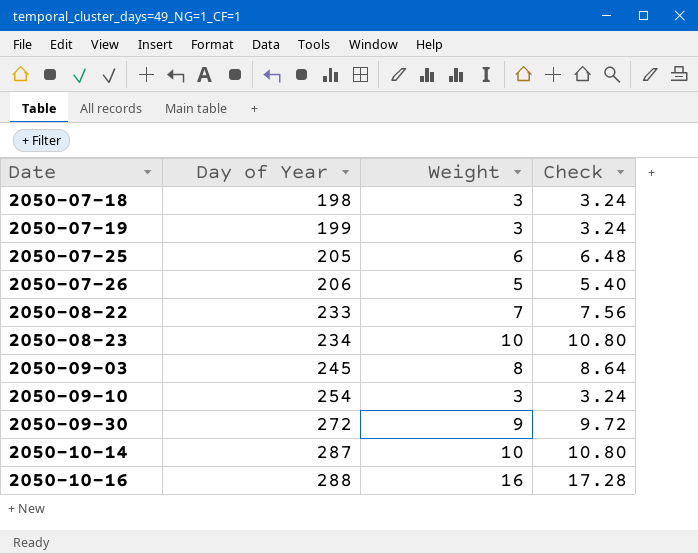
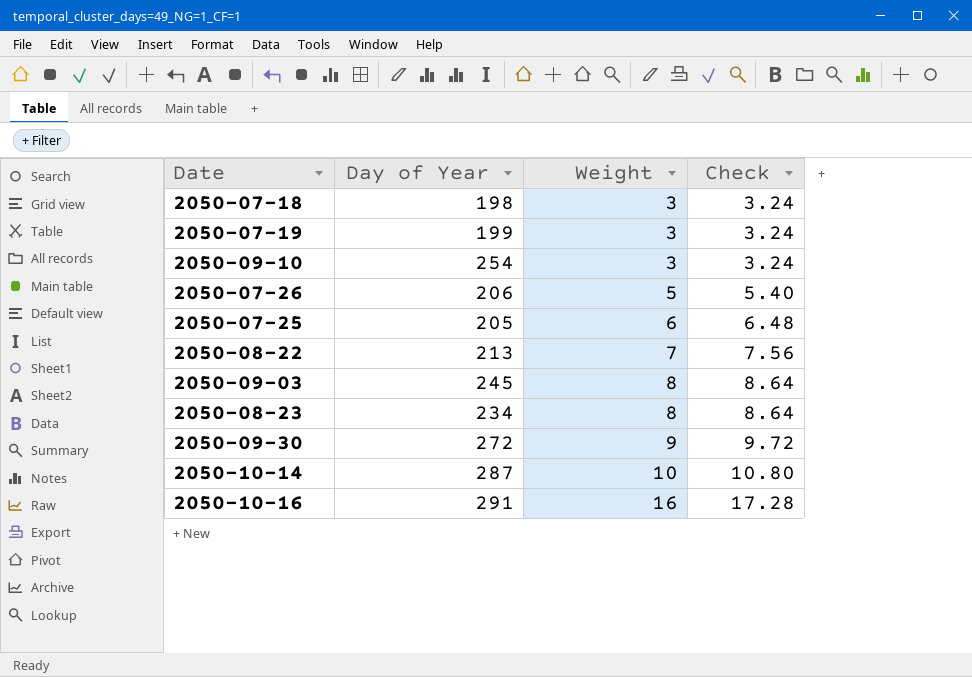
row order: Date ascending -> Weight ascending
2050-08-22 | Day of Year: 233 -> 213
2050-08-23 | Weight: 10 -> 8
2050-08-23 | Check: 10.80 -> 8.64
2050-10-16 | Day of Year: 288 -> 291

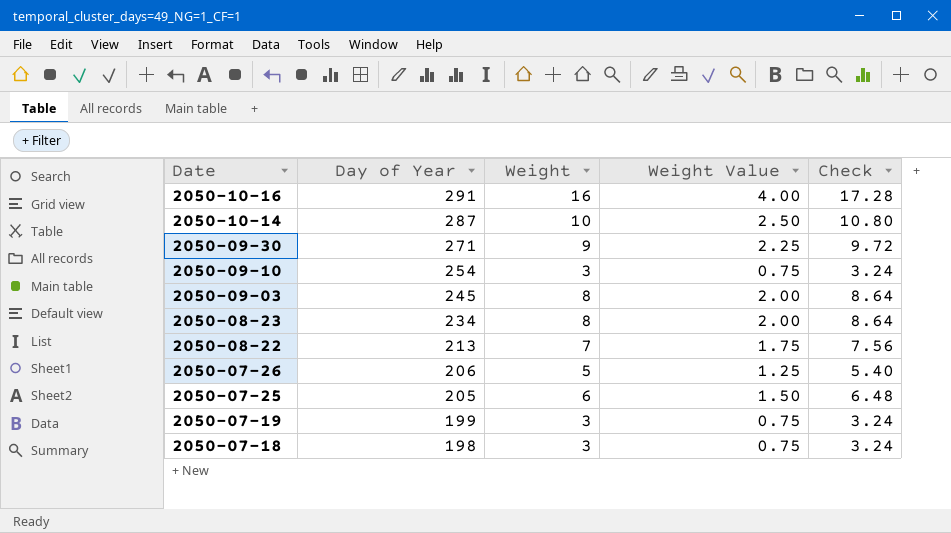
row order: Weight ascending -> Date descending
column Weight Value | formula: none -> [Weight] * 0.25
2050-09-30 | Day of Year: 272 -> 271

